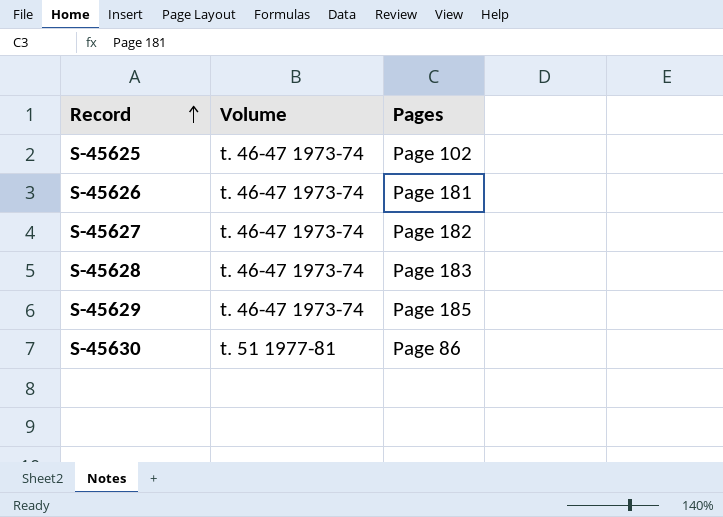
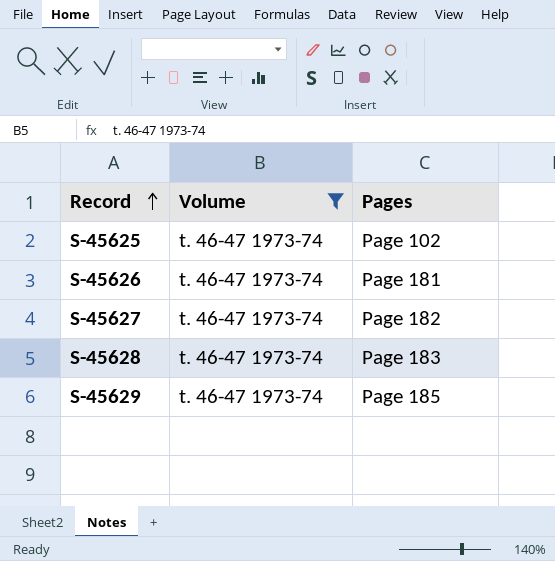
filter: none -> Volume = t. 46-47 1973-74

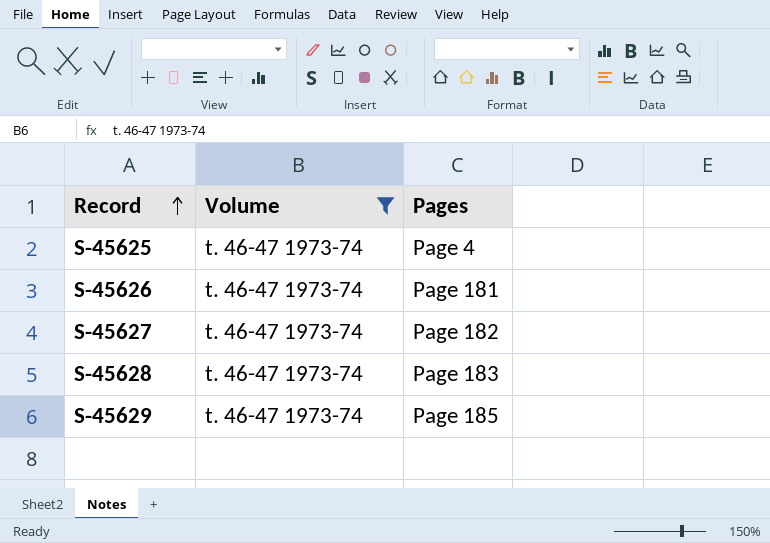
S-45625 | Pages: Page 102 -> Page 4

